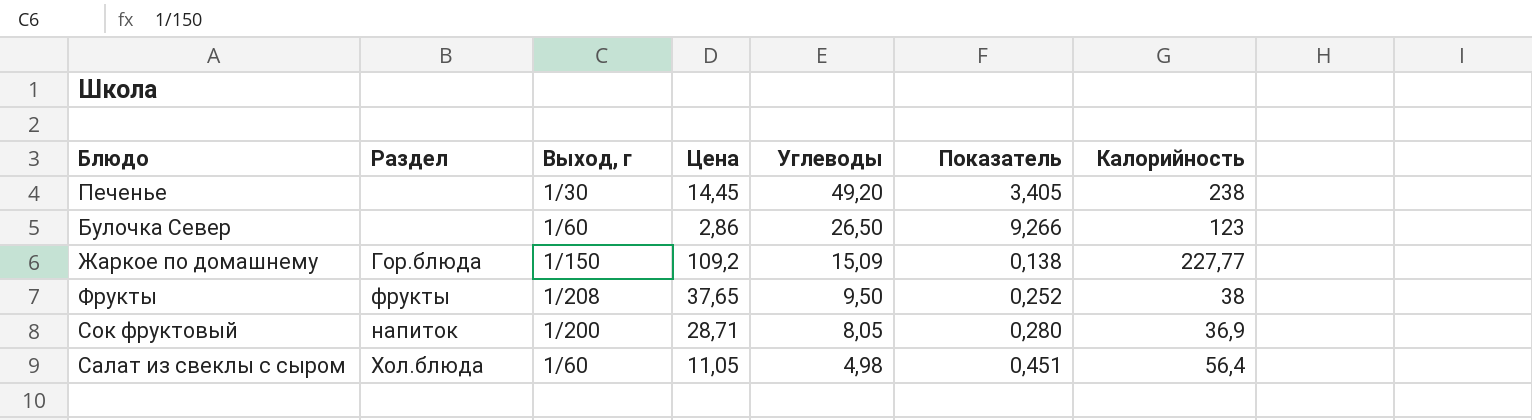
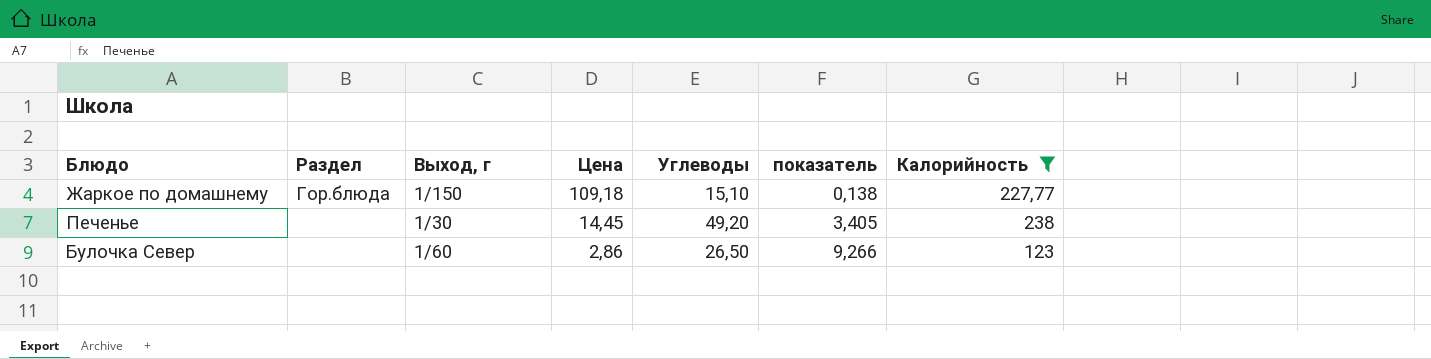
filter: none -> Калорийность >= 123
row order: Углеводы descending -> Цена descending
column name: Показатель -> показатель
Жаркое по домашнему | Цена: 109,2 -> 109,18
Жаркое по домашнему | Углеводы: 15,09 -> 15,10

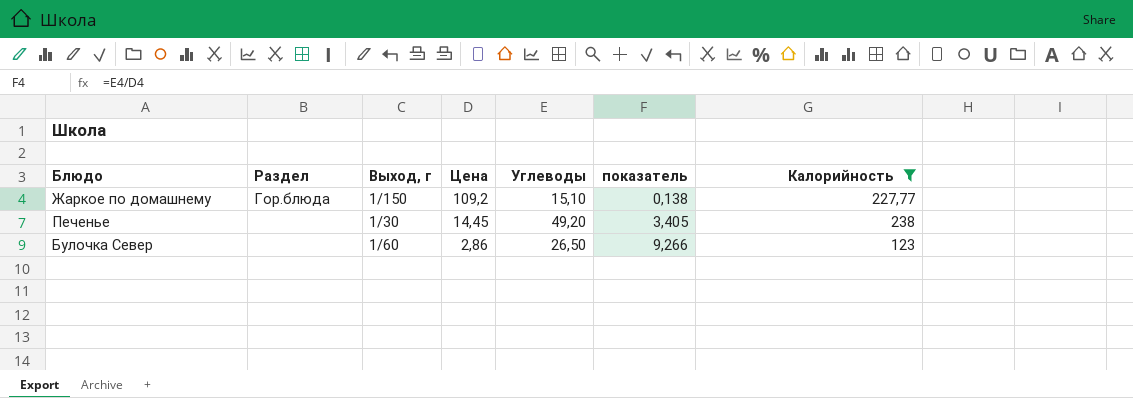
Жаркое по домашнему | Цена: 109,18 -> 109,2

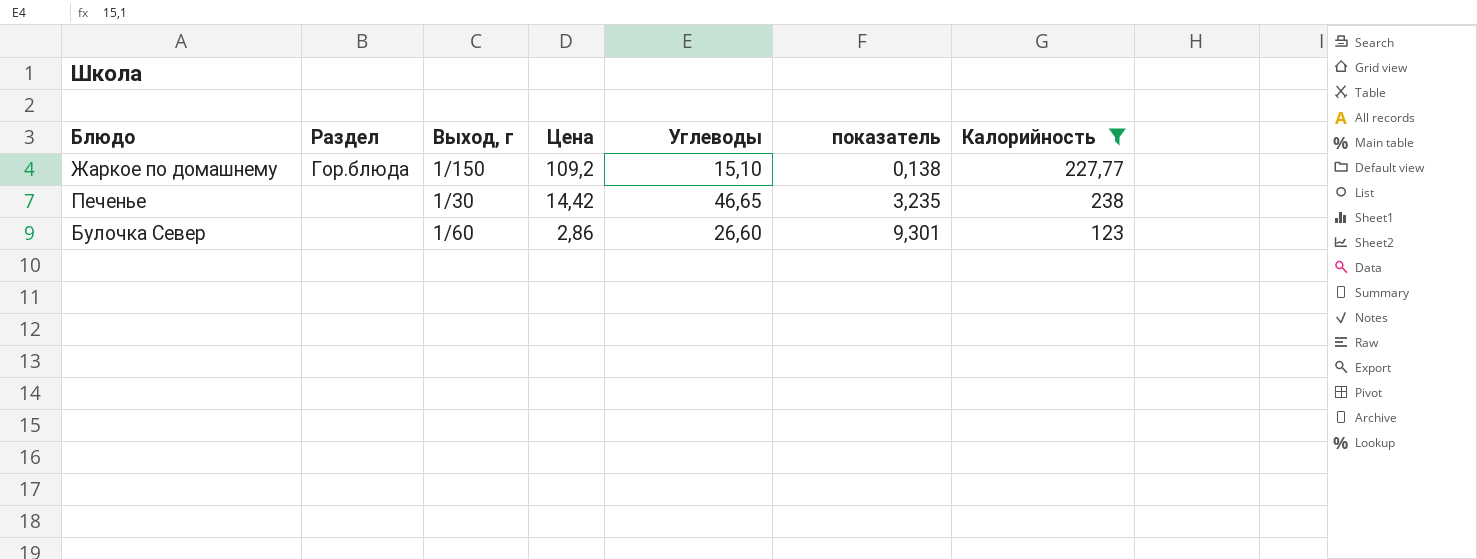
Печенье | Цена: 14,45 -> 14,42
Печенье | Углеводы: 49,20 -> 46,65
Печенье | показатель: 3,405 -> 3,235
Булочка Север | Углеводы: 26,50 -> 26,60
Булочка Север | показатель: 9,266 -> 9,301

